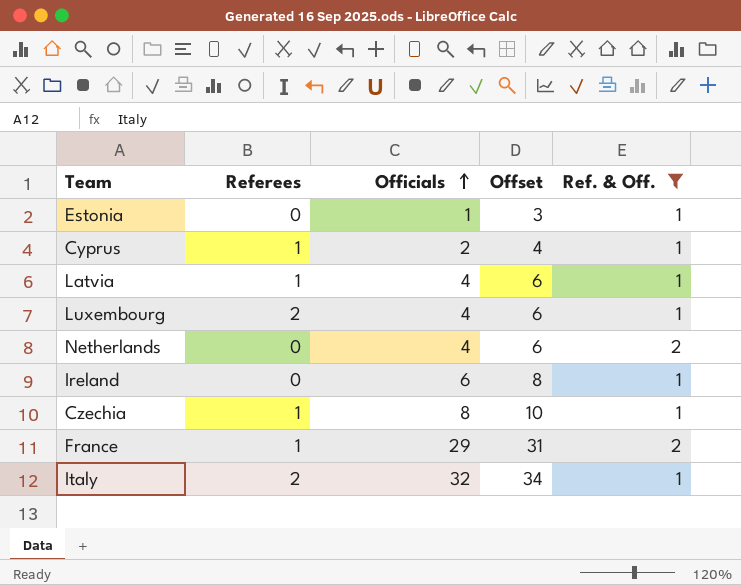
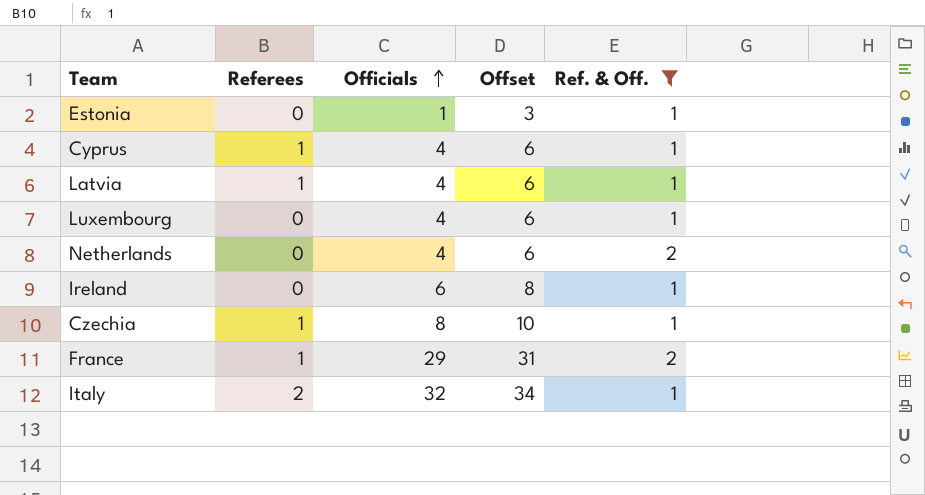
Cyprus | Officials: 2 -> 4
Cyprus | Offset: 4 -> 6
Luxembourg | Referees: 2 -> 0

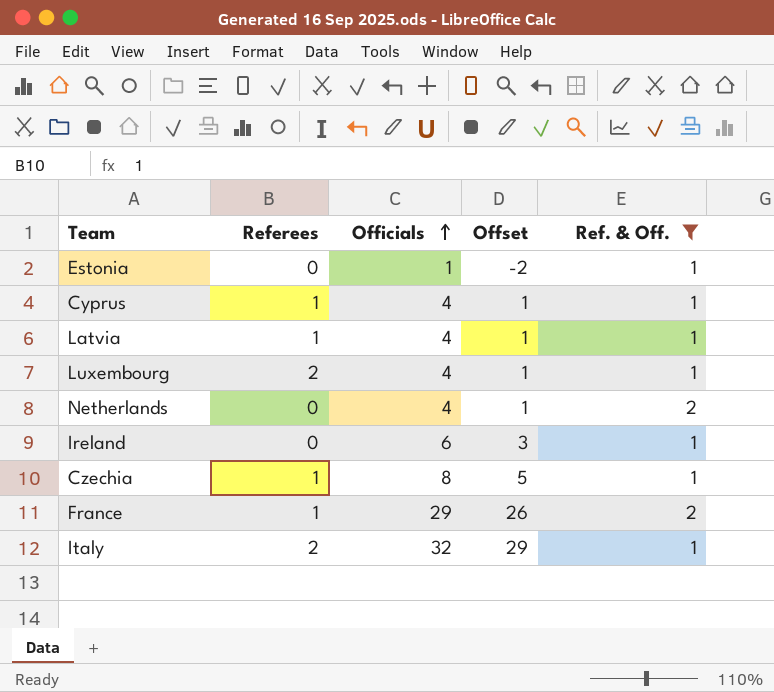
column Offset | formula: [Officials] + 2 -> [Officials] - 3
Luxembourg | Referees: 0 -> 2

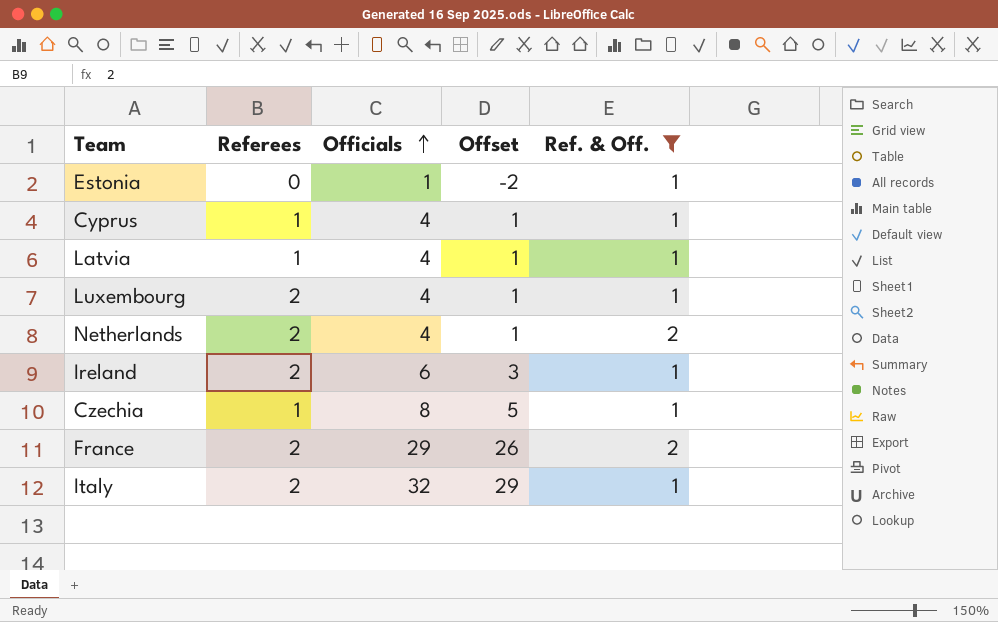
Netherlands | Referees: 0 -> 2
Ireland | Referees: 0 -> 2
France | Referees: 1 -> 2

